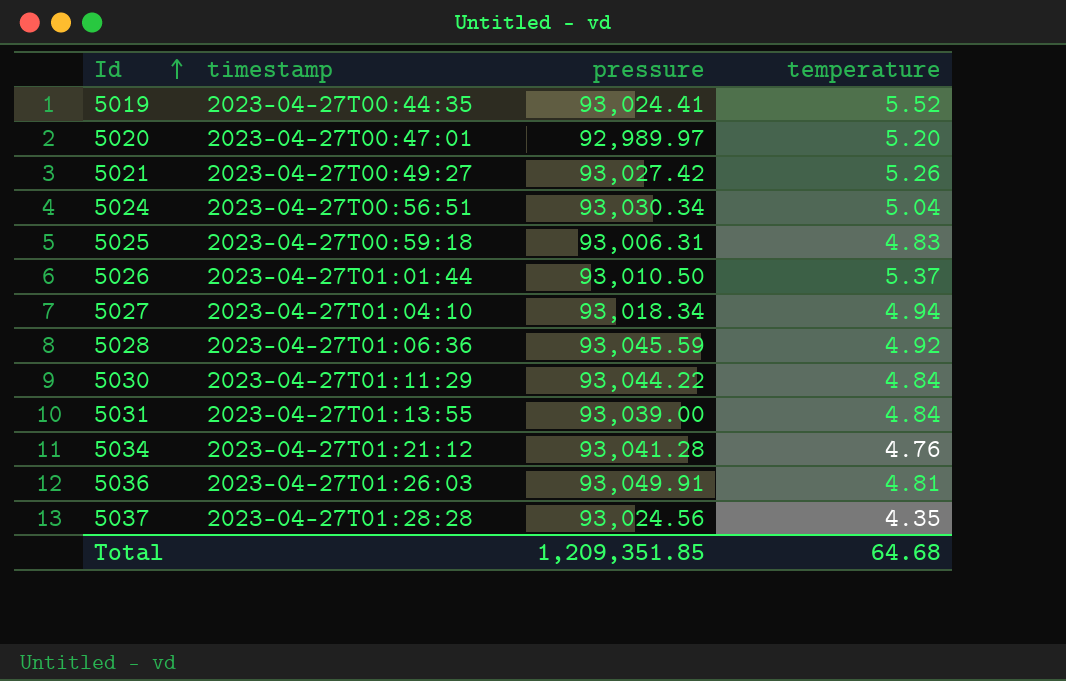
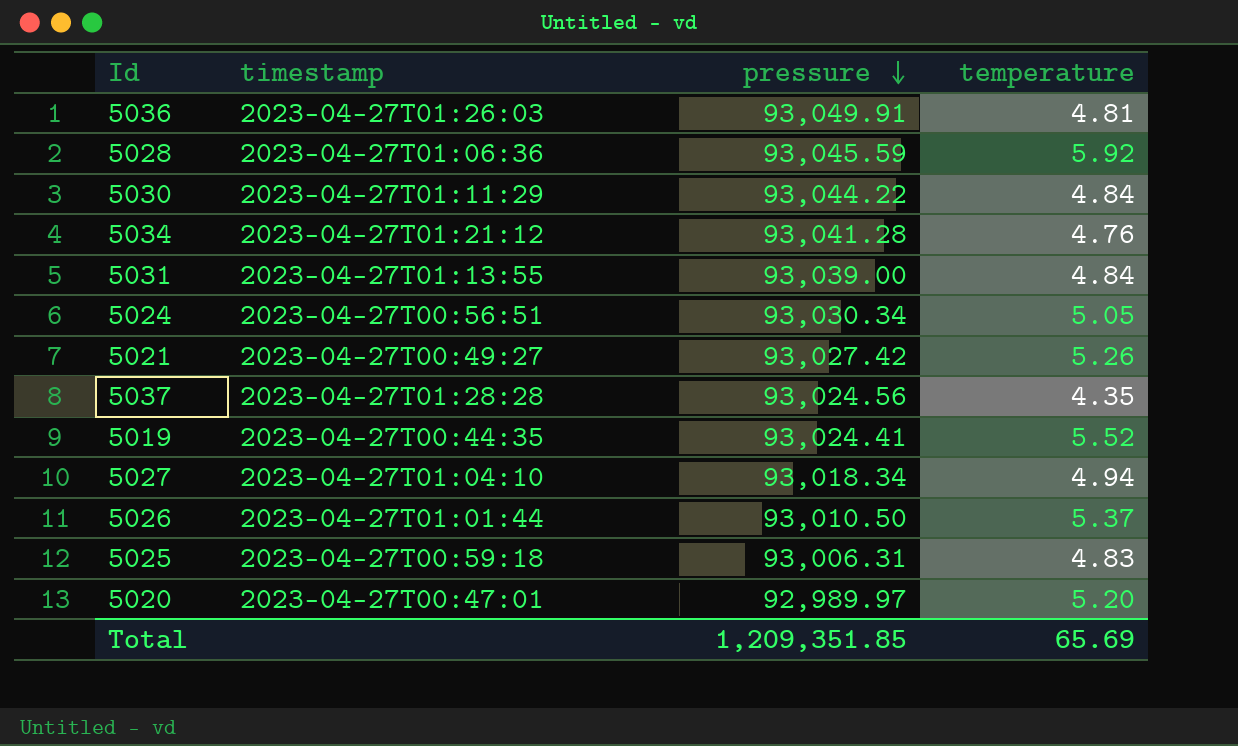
row order: Id ascending -> pressure descending
5028 | temperature: 4.92 -> 5.92
5024 | temperature: 5.04 -> 5.05
Total | temperature: 64.68 -> 65.69

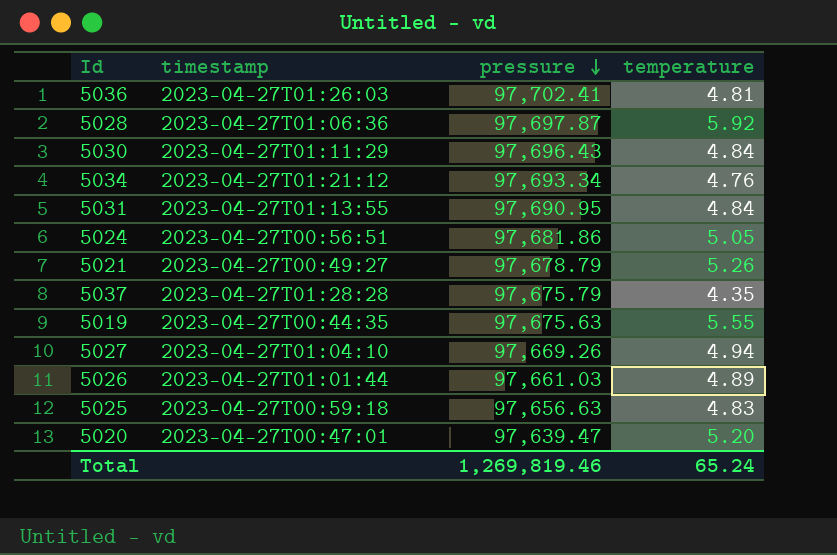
5036 | pressure: 93,049.91 -> 97,702.41
5028 | pressure: 93,045.59 -> 97,697.87
5030 | pressure: 93,044.22 -> 97,696.43
5034 | pressure: 93,041.28 -> 97,693.34
5031 | pressure: 93,039.00 -> 97,690.95
5024 | pressure: 93,030.34 -> 97,681.86
5021 | pressure: 93,027.42 -> 97,678.79
5037 | pressure: 93,024.56 -> 97,675.79
5019 | pressure: 93,024.41 -> 97,675.63
5019 | temperature: 5.52 -> 5.55
5027 | pressure: 93,018.34 -> 97,669.26
5026 | pressure: 93,010.50 -> 97,661.03
5026 | temperature: 5.37 -> 4.89
5025 | pressure: 93,006.31 -> 97,656.63
5020 | pressure: 92,989.97 -> 97,639.47
Total | pressure: 1,209,351.85 -> 1,269,819.46
Total | temperature: 65.69 -> 65.24

